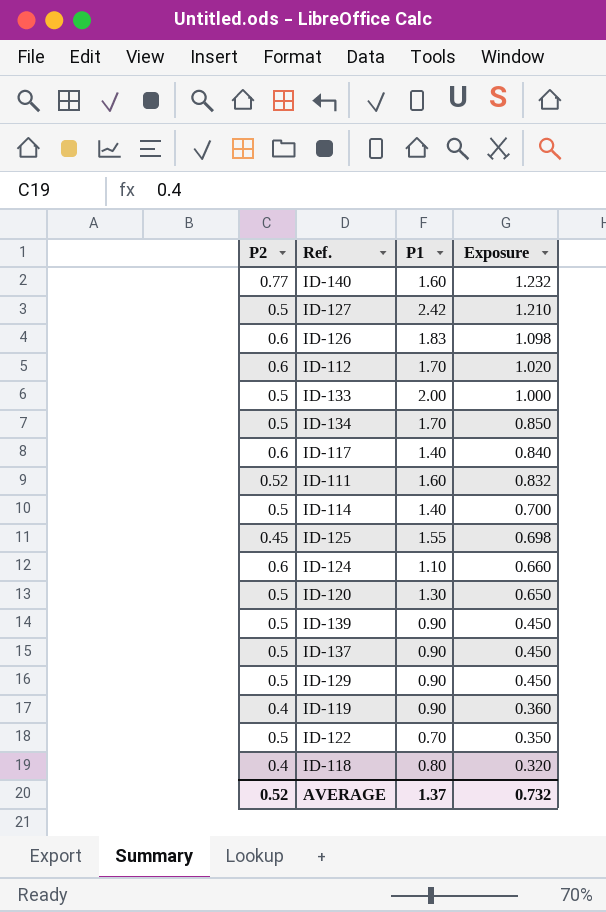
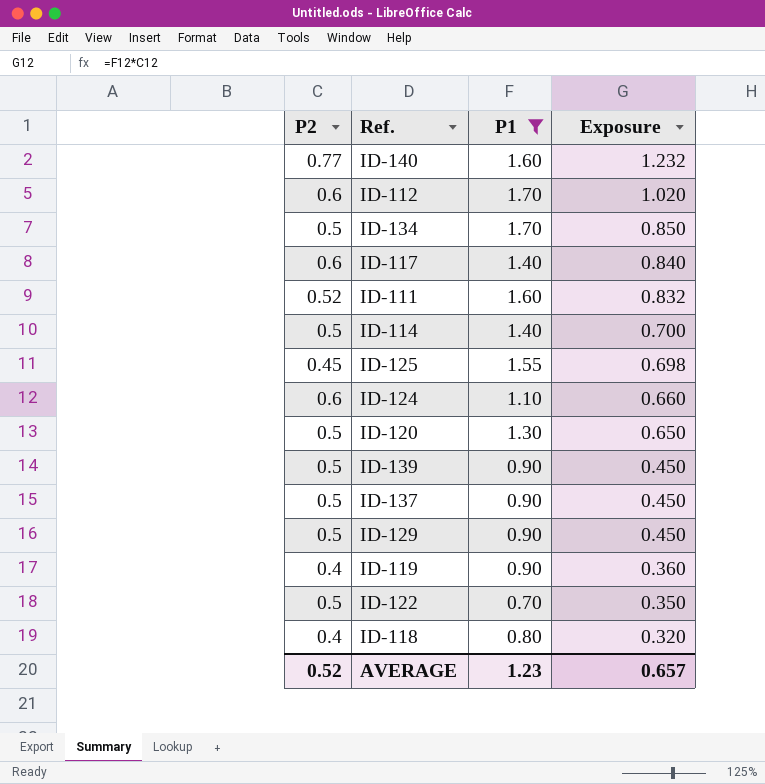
filter: none -> P1 <= 1.70
AVERAGE | P1: 1.37 -> 1.23
AVERAGE | Exposure: 0.732 -> 0.657

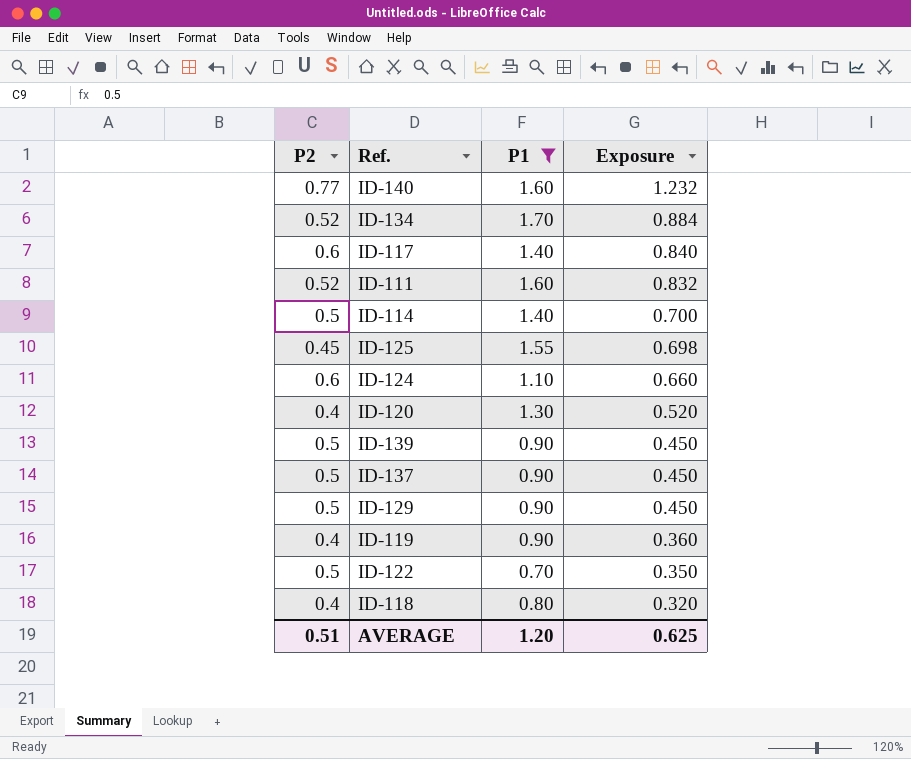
row ID-112: 0.6 | 1.70 | 1.020 -> none
ID-134 | P2: 0.5 -> 0.52
ID-134 | Exposure: 0.850 -> 0.884
ID-120 | P2: 0.5 -> 0.4
ID-120 | Exposure: 0.650 -> 0.520
AVERAGE | P2: 0.52 -> 0.51
AVERAGE | P1: 1.23 -> 1.20
AVERAGE | Exposure: 0.657 -> 0.625

